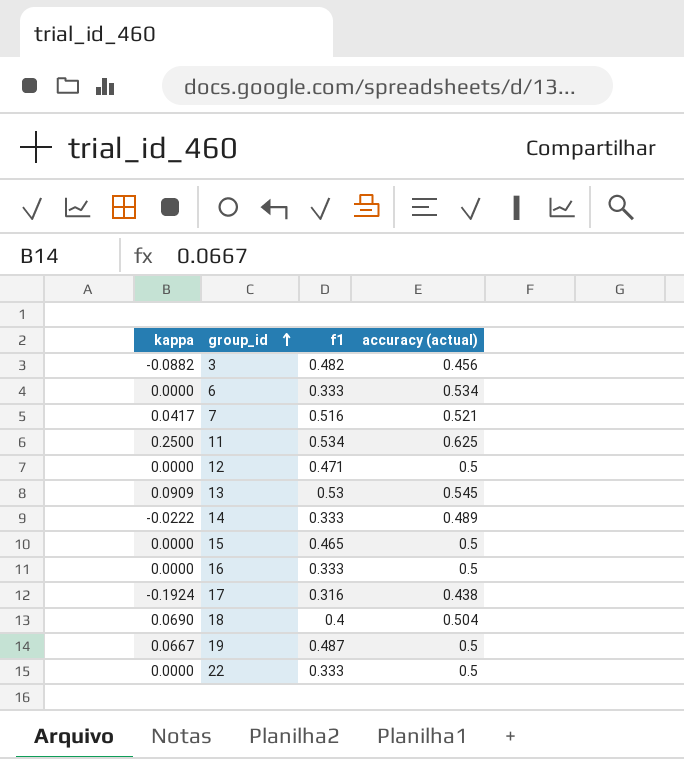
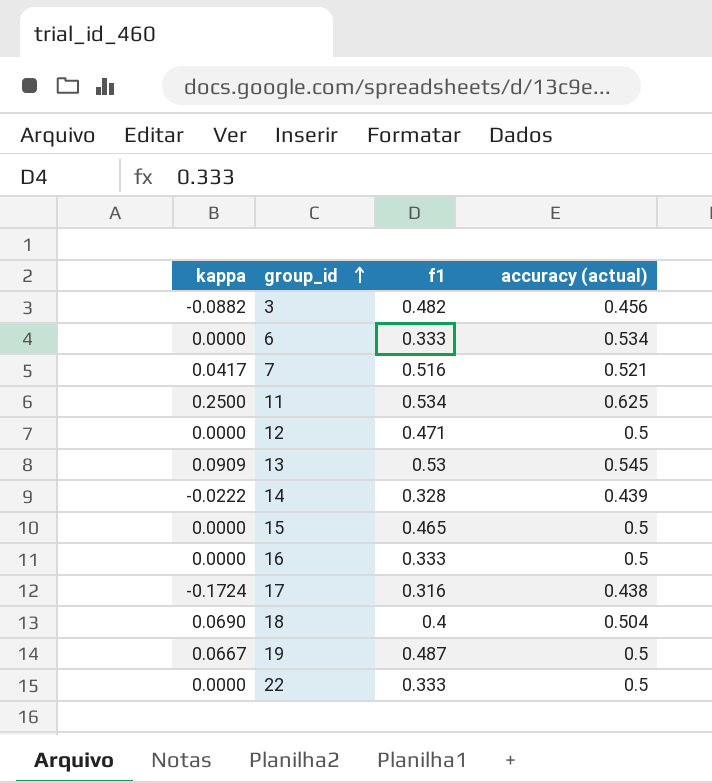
14 | f1: 0.333 -> 0.328
14 | accuracy (actual): 0.489 -> 0.439
17 | kappa: -0.1924 -> -0.1724

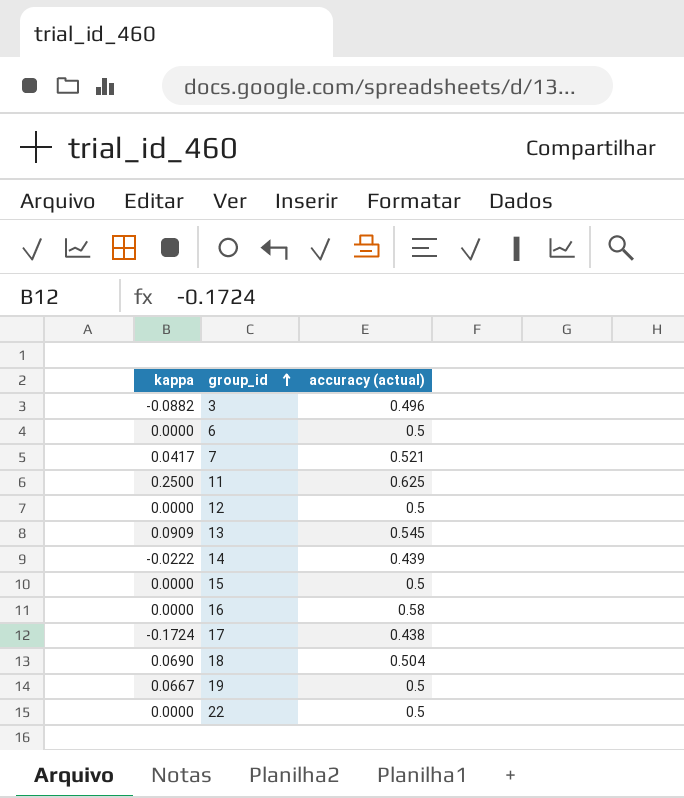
column f1 | position: 3 -> none
3 | accuracy (actual): 0.456 -> 0.496
6 | accuracy (actual): 0.534 -> 0.5
16 | accuracy (actual): 0.5 -> 0.58

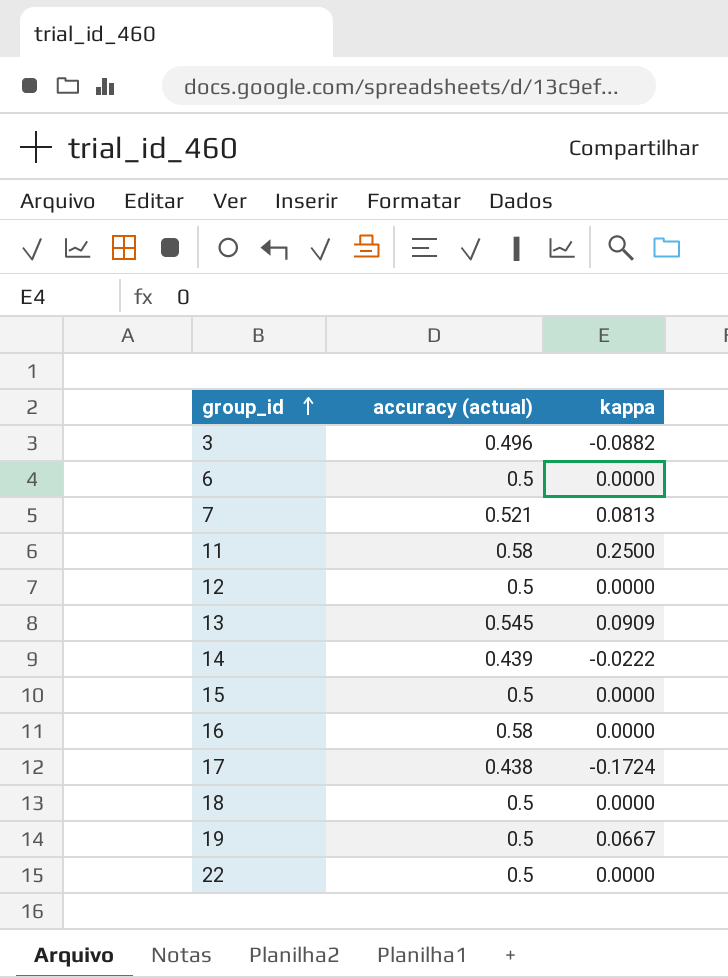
column kappa | position: 1 -> 3
7 | kappa: 0.0417 -> 0.0813
11 | accuracy (actual): 0.625 -> 0.58
18 | accuracy (actual): 0.504 -> 0.5
18 | kappa: 0.0690 -> 0.0000

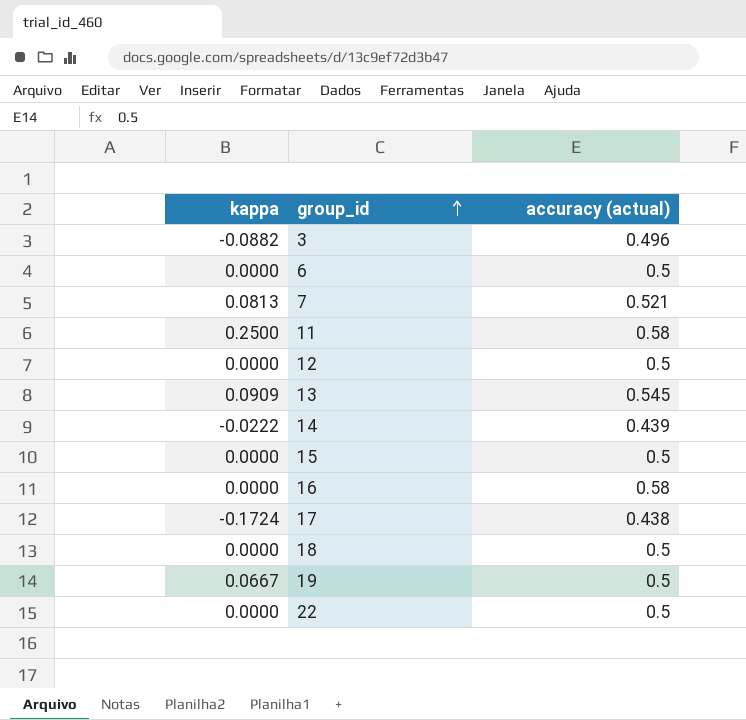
column kappa | position: 3 -> 1

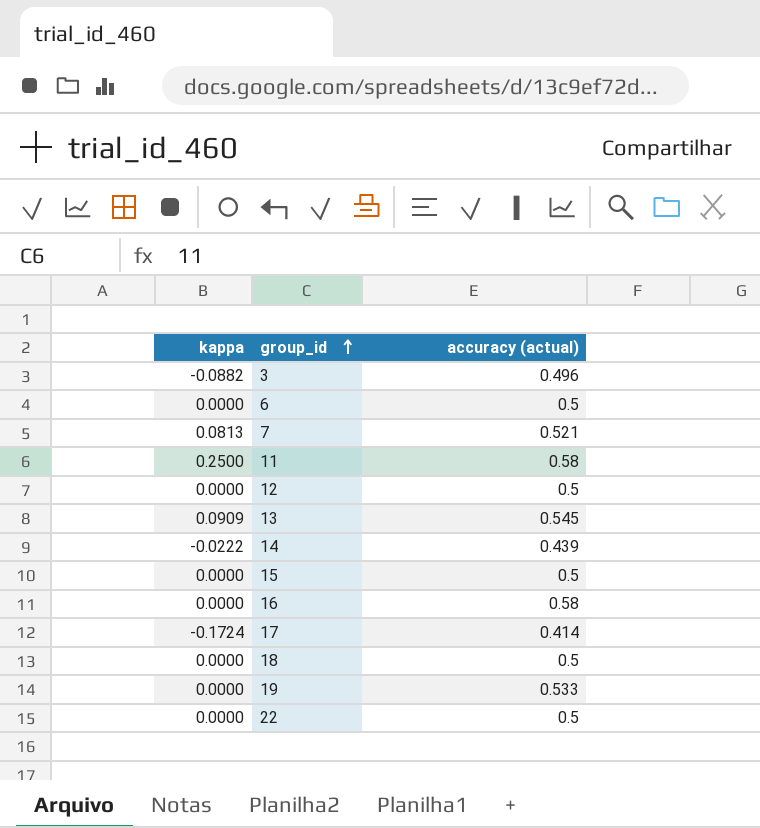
17 | accuracy (actual): 0.438 -> 0.414
19 | kappa: 0.0667 -> 0.0000
19 | accuracy (actual): 0.5 -> 0.533

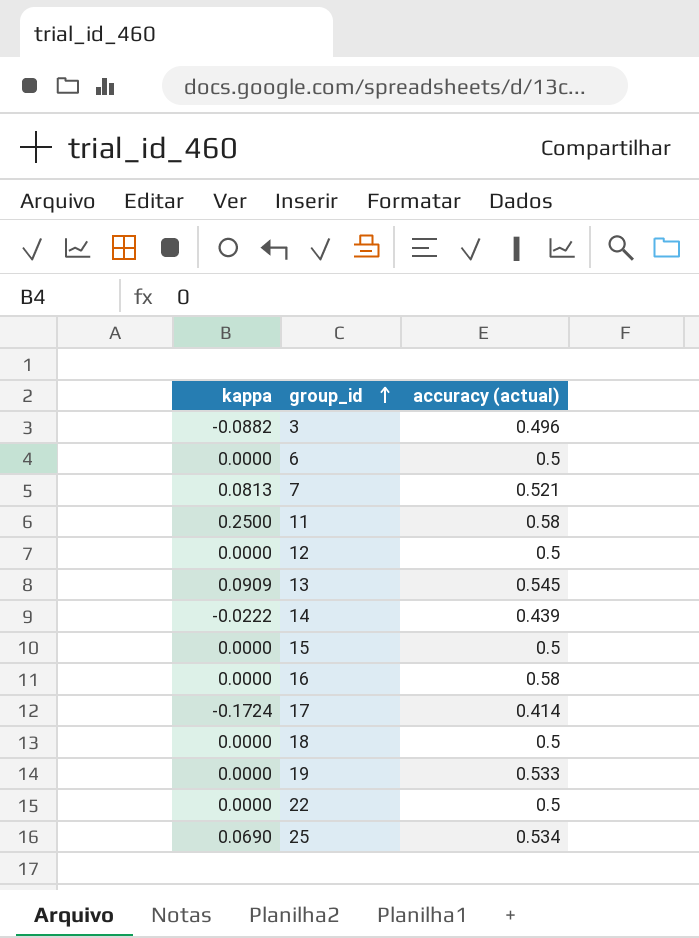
row 25: none -> 0.0690 | 0.534

